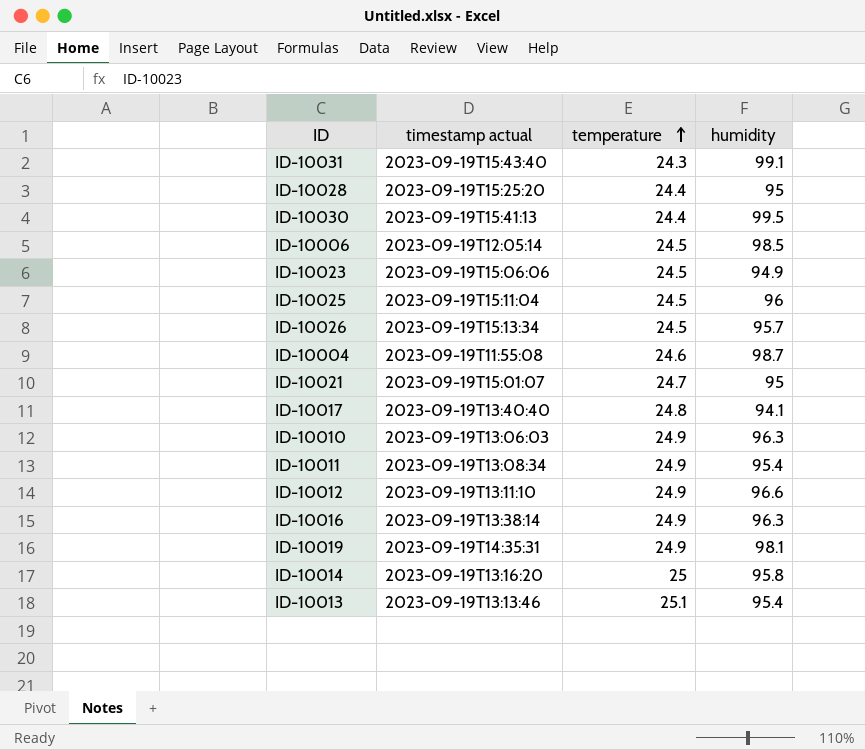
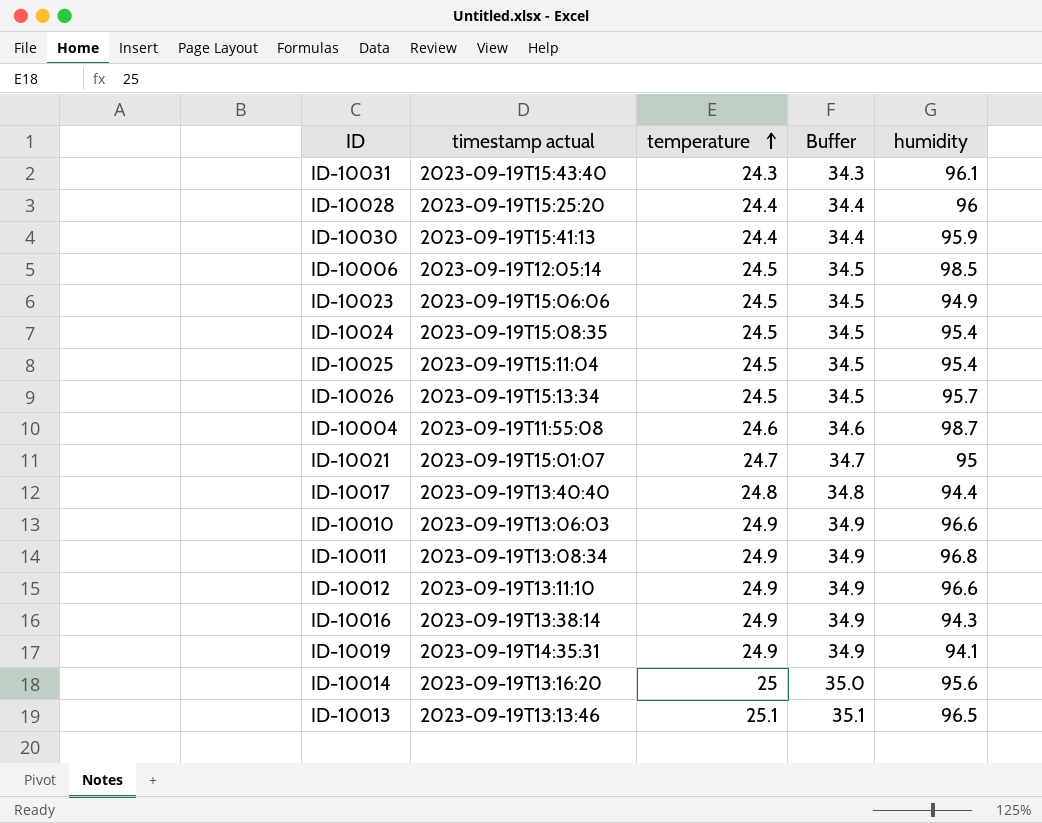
column Buffer | formula: none -> [temperature] + 10
ID-10031 | humidity: 99.1 -> 96.1
ID-10028 | humidity: 95 -> 96
ID-10030 | humidity: 99.5 -> 95.9
row ID-10024: none -> 2023-09-19T15:08:35 | 24.5 | 34.5 | 95.4
ID-10025 | humidity: 96 -> 95.4
ID-10017 | humidity: 94.1 -> 94.4
ID-10010 | humidity: 96.3 -> 96.6
ID-10011 | humidity: 95.4 -> 96.8
ID-10016 | humidity: 96.3 -> 94.3
ID-10019 | humidity: 98.1 -> 94.1
ID-10014 | humidity: 95.8 -> 95.6
ID-10013 | humidity: 95.4 -> 96.5

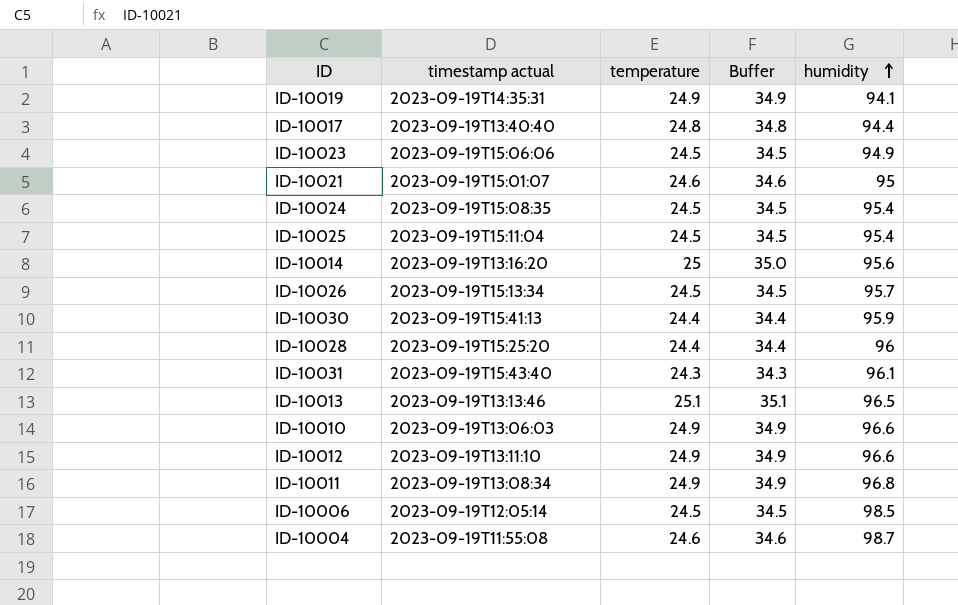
row order: temperature ascending -> humidity ascending
row ID-10016: 2023-09-19T13:38:14 | 24.9 | 34.9 | 94.3 -> none
ID-10021 | temperature: 24.7 -> 24.6
ID-10021 | Buffer: 34.7 -> 34.6

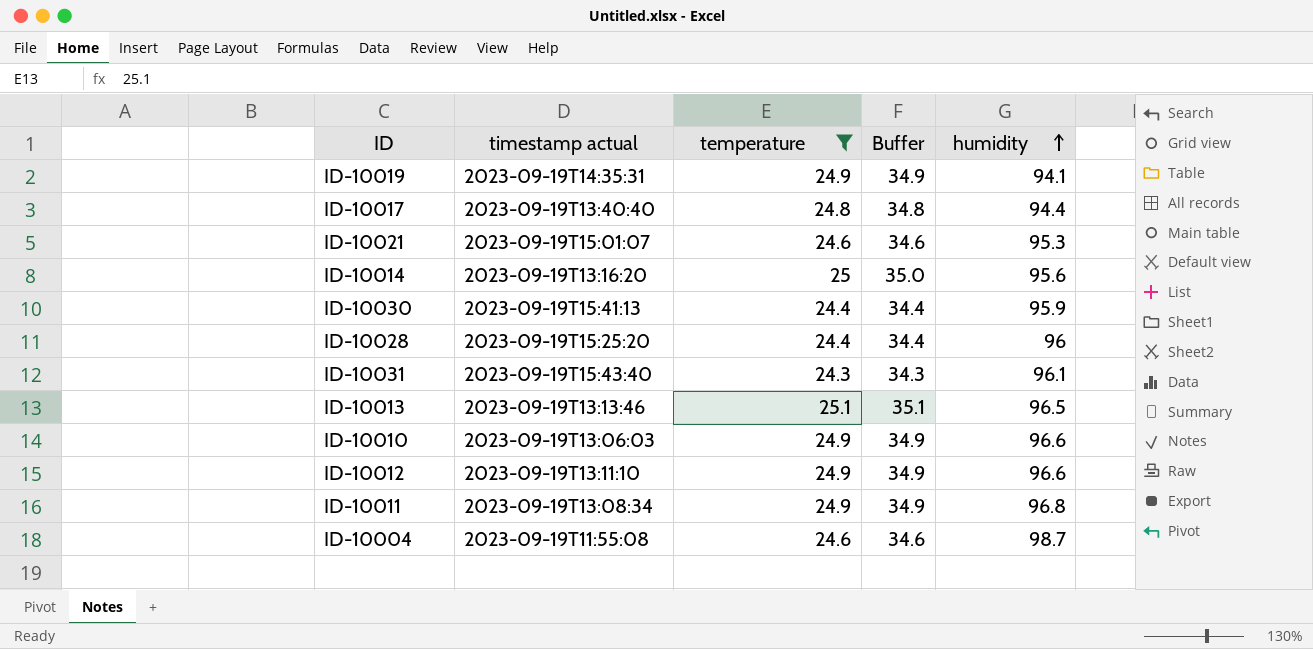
filter: none -> temperature != 24.5
ID-10021 | humidity: 95 -> 95.3

